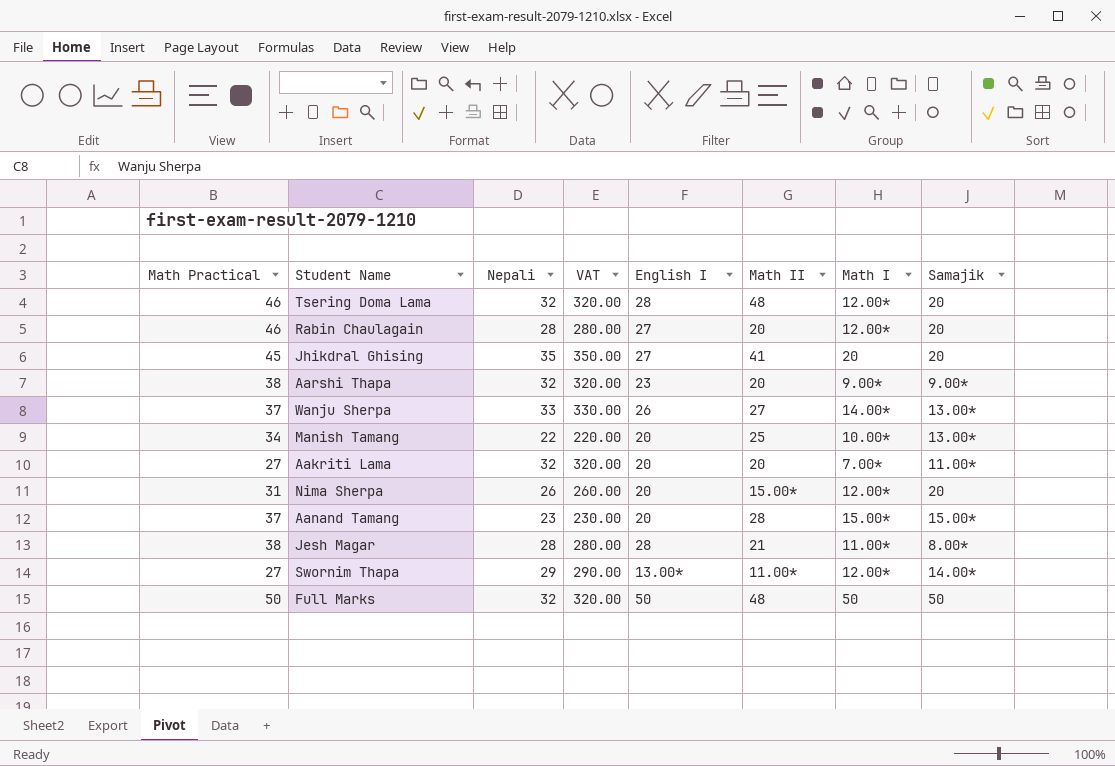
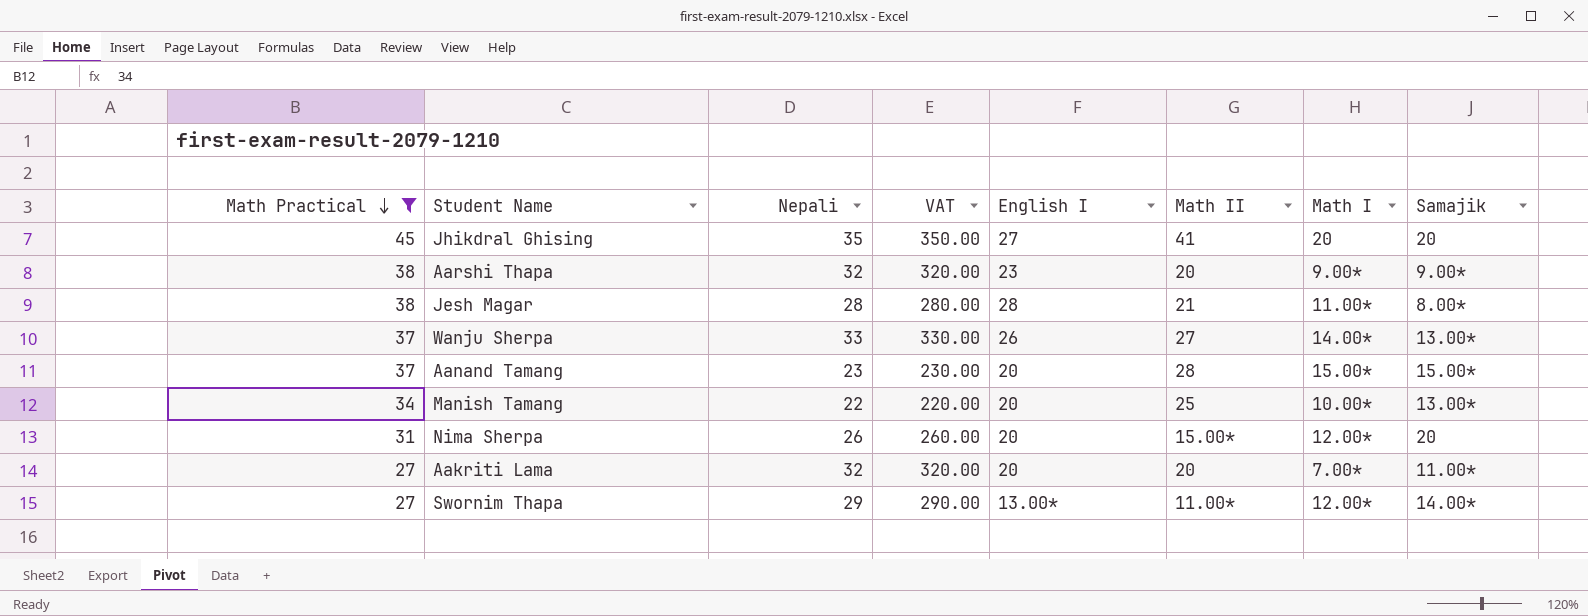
filter: none -> Math Practical <= 45
row order: none -> Math Practical descending

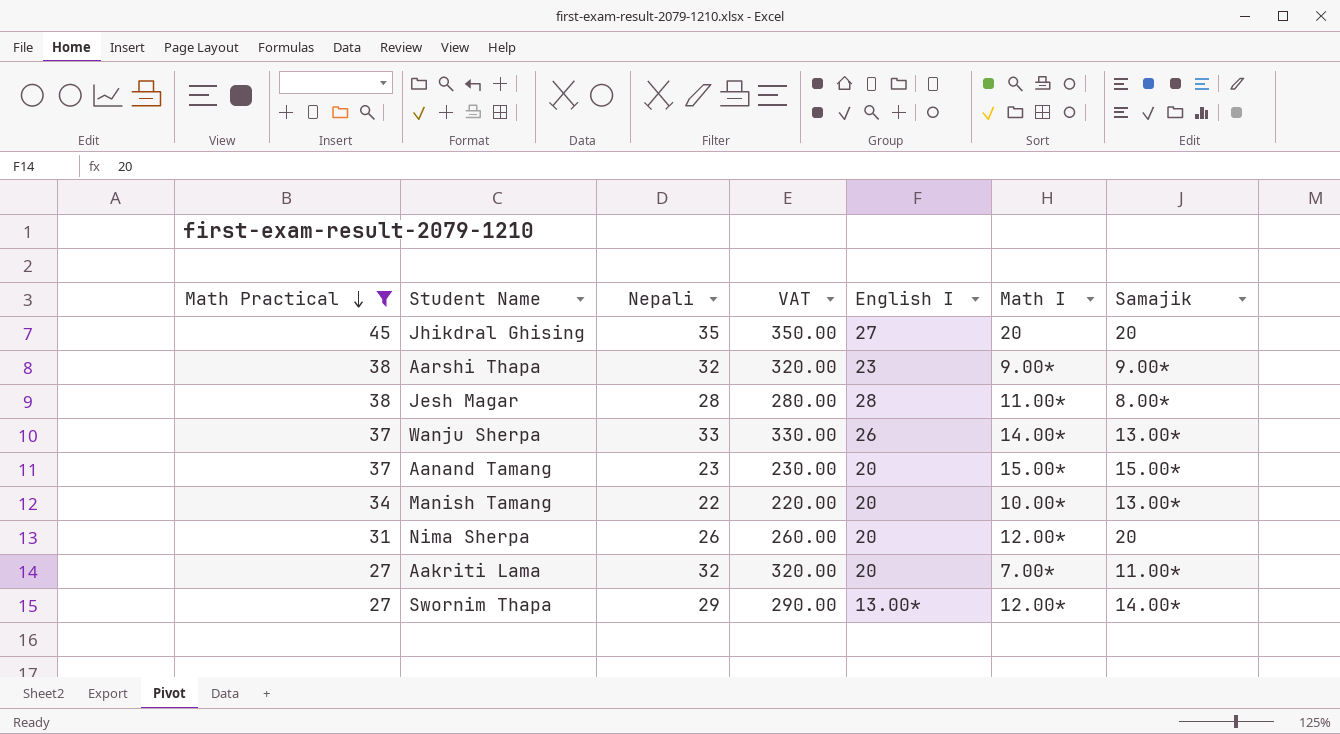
column Math II | position: 6 -> none

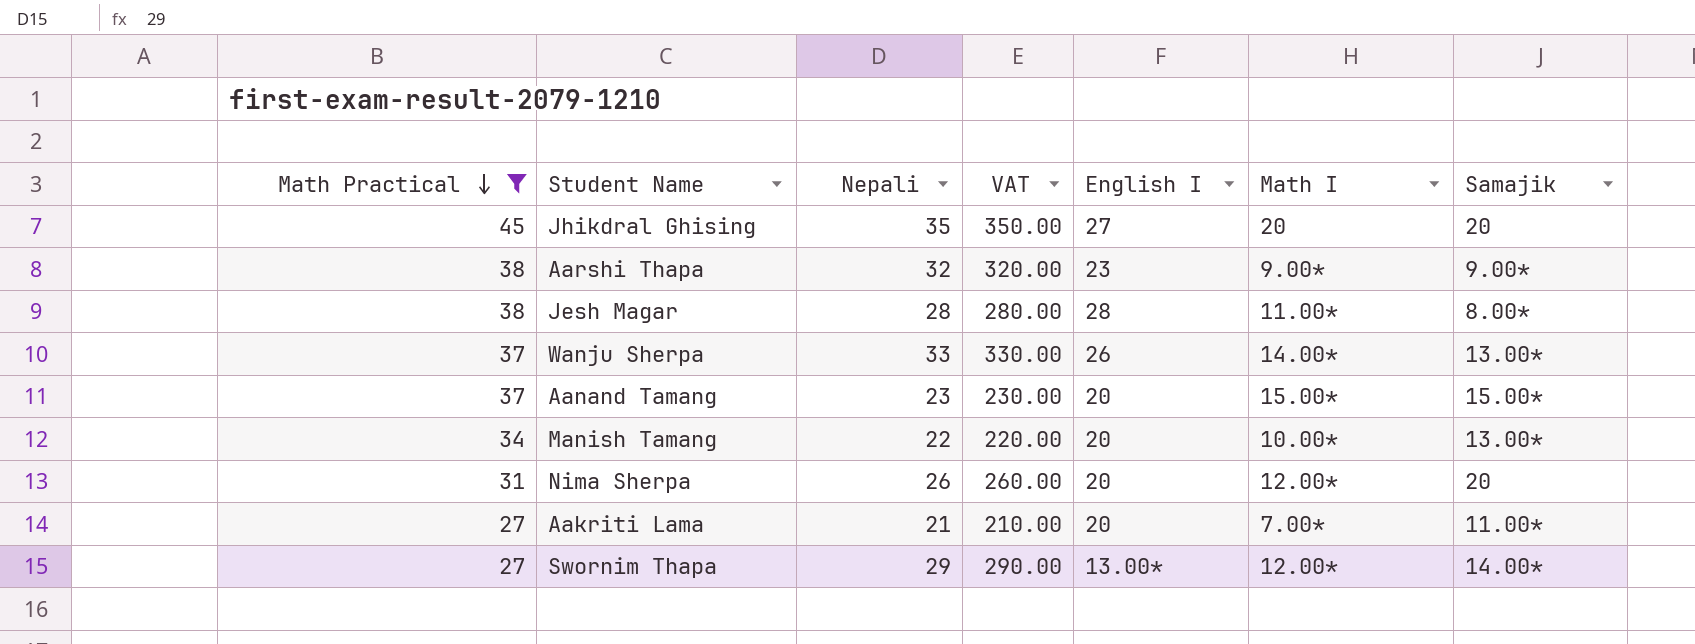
Aakriti Lama | Nepali: 32 -> 21
Aakriti Lama | VAT: 320.00 -> 210.00

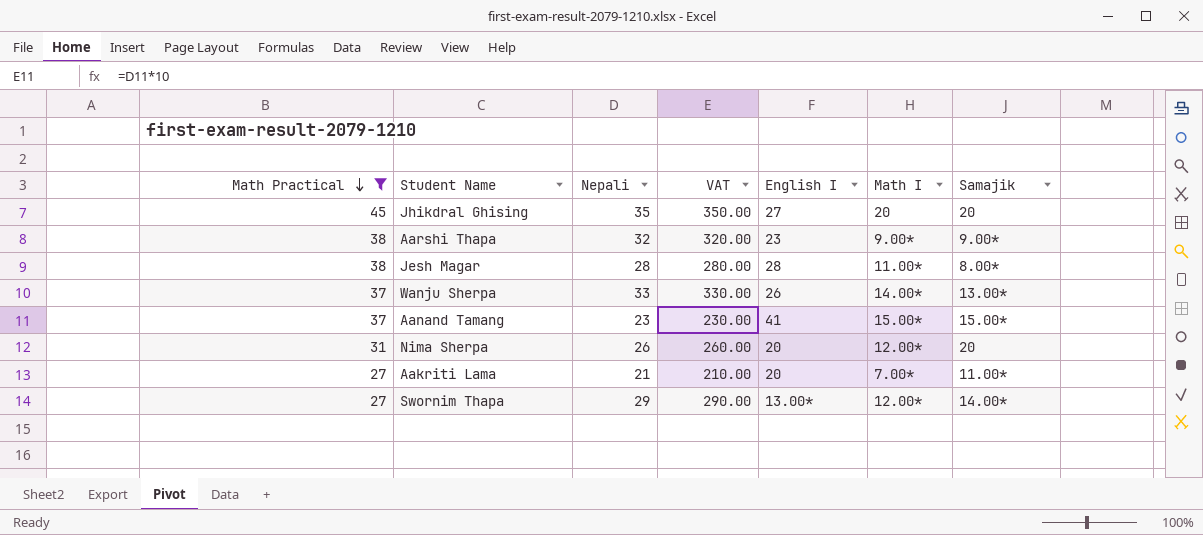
row Manish Tamang: 34 | 22 | 220.00 | 20 | 10.00* | 13.00* -> none
Aanand Tamang | English I: 20 -> 41

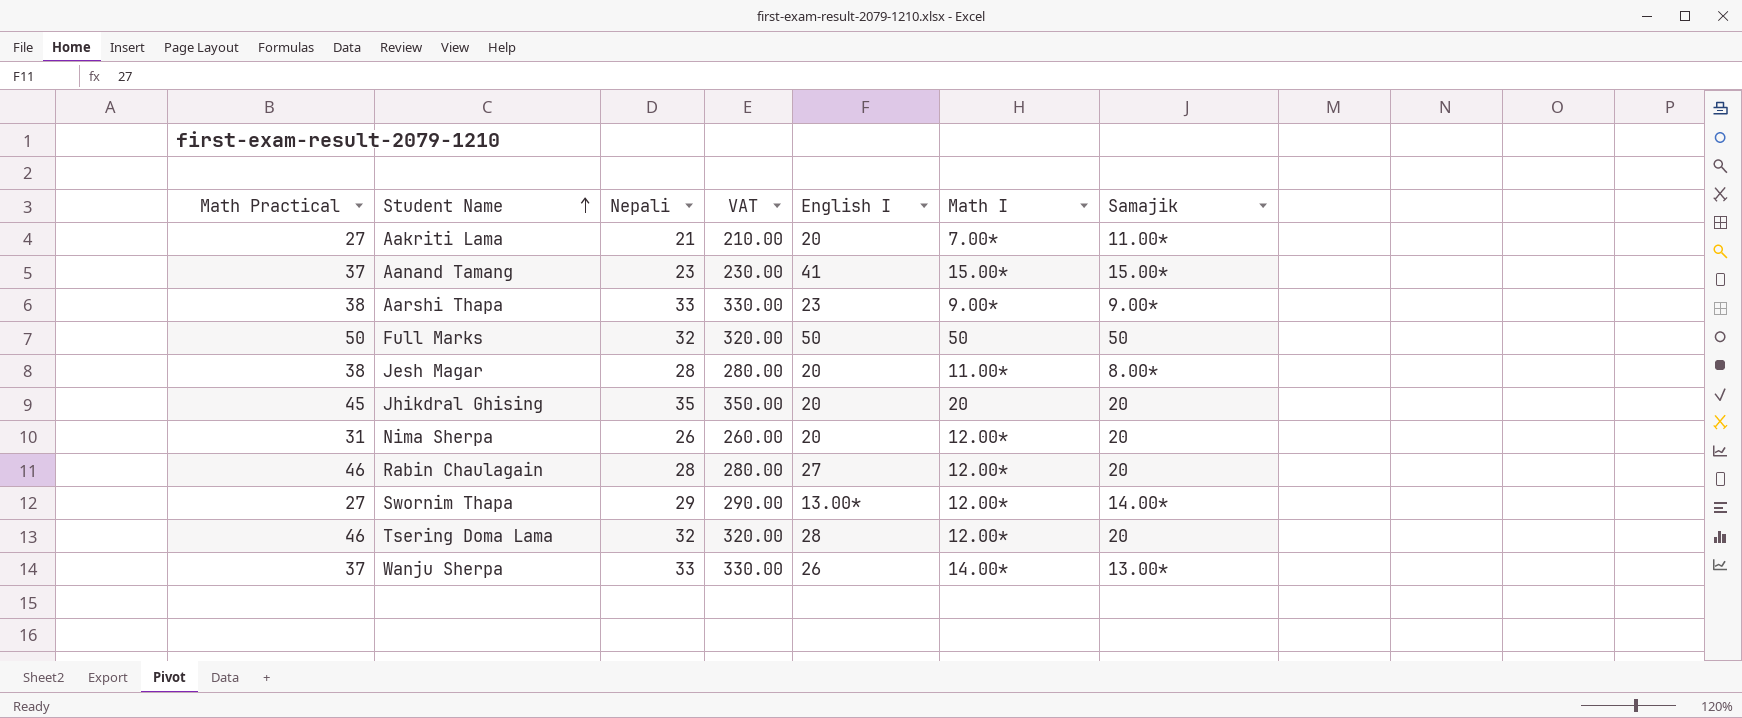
filter: Math Practical <= 45 -> none
row order: Math Practical descending -> Student Name ascending
Aarshi Thapa | Nepali: 32 -> 33
Aarshi Thapa | VAT: 320.00 -> 330.00
Jesh Magar | English I: 28 -> 20
Jhikdral Ghising | English I: 27 -> 20

